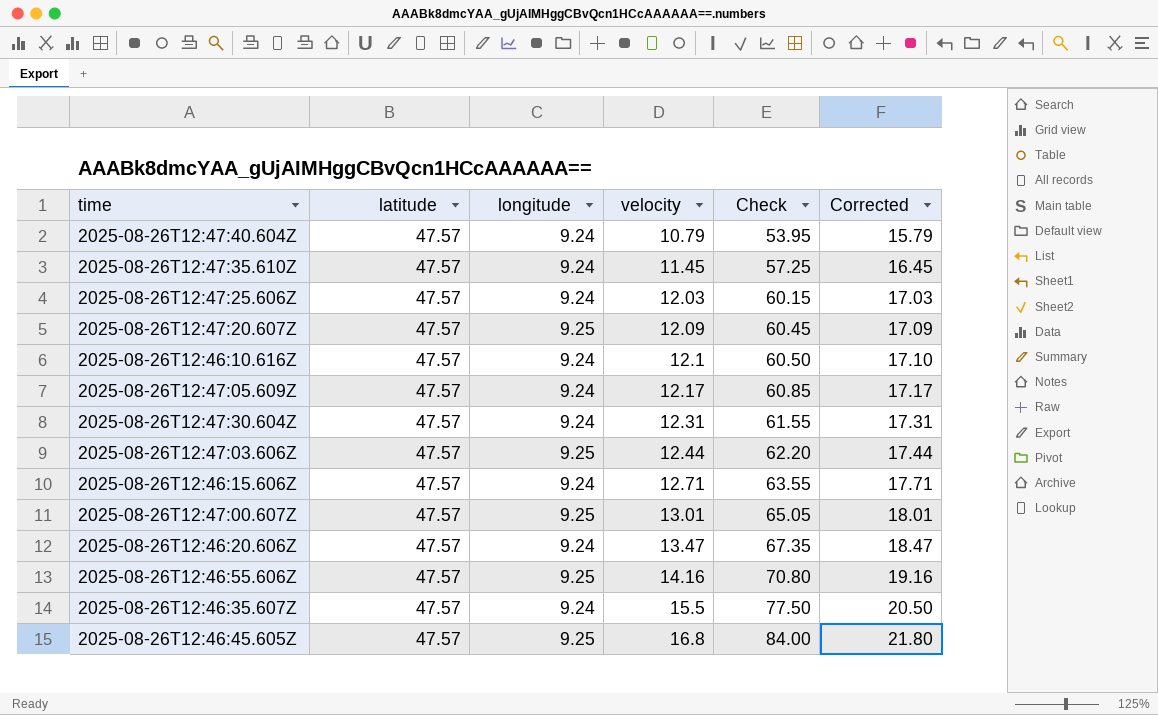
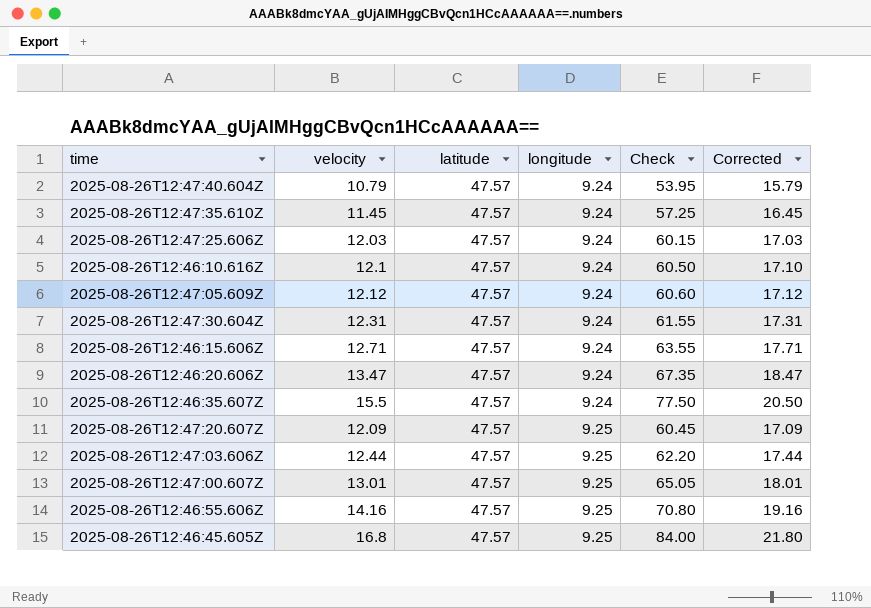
row order: velocity ascending -> longitude ascending
column velocity | position: 4 -> 2
2025-08-26T12:47:05.609Z | velocity: 12.17 -> 12.12
2025-08-26T12:47:05.609Z | Check: 60.85 -> 60.60
2025-08-26T12:47:05.609Z | Corrected: 17.17 -> 17.12

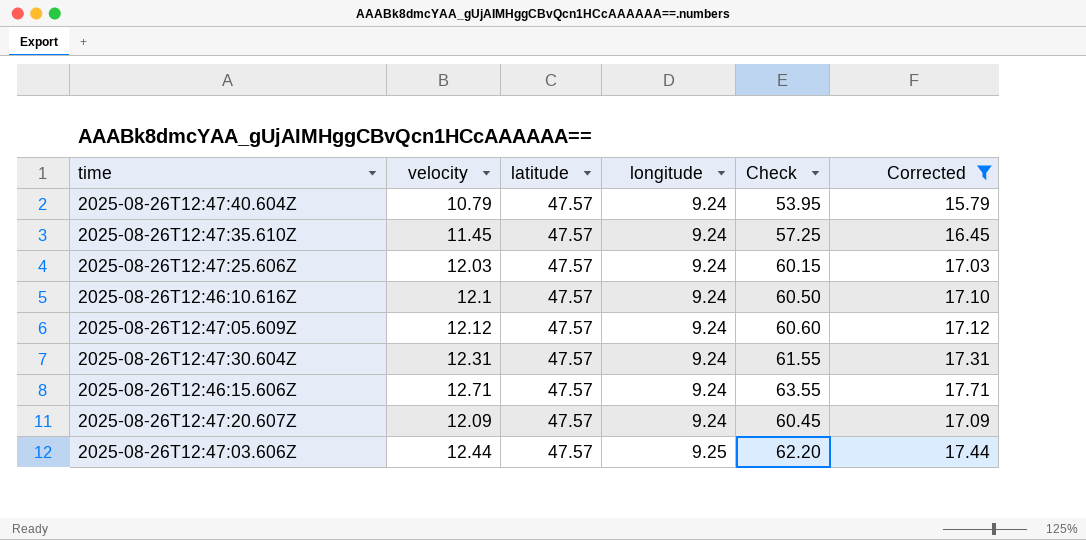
filter: none -> Corrected <= 17.71
2025-08-26T12:47:20.607Z | longitude: 9.25 -> 9.24

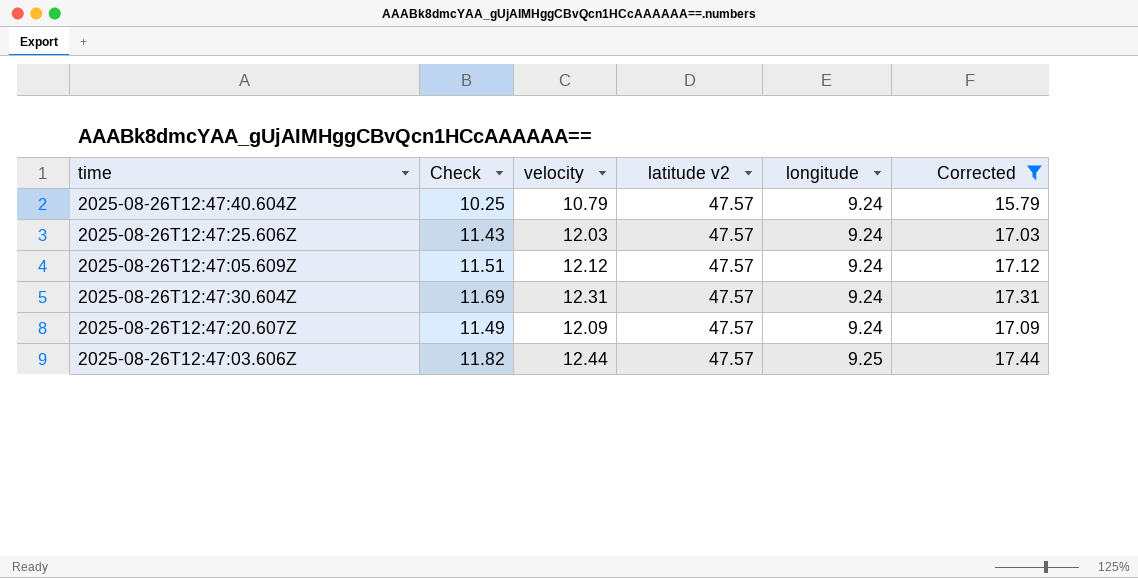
column Check | formula: [velocity] * 5 -> [velocity] * 0.95
column Check | position: 5 -> 2
column name: latitude -> latitude v2
row 2025-08-26T12:47:35.610Z: 11.45 | 47.57 | 9.24 | 57.25 | 16.45 -> none
row 2025-08-26T12:46:10.616Z: 12.1 | 47.57 | 9.24 | 60.50 | 17.10 -> none
row 2025-08-26T12:46:15.606Z: 12.71 | 47.57 | 9.24 | 63.55 | 17.71 -> none

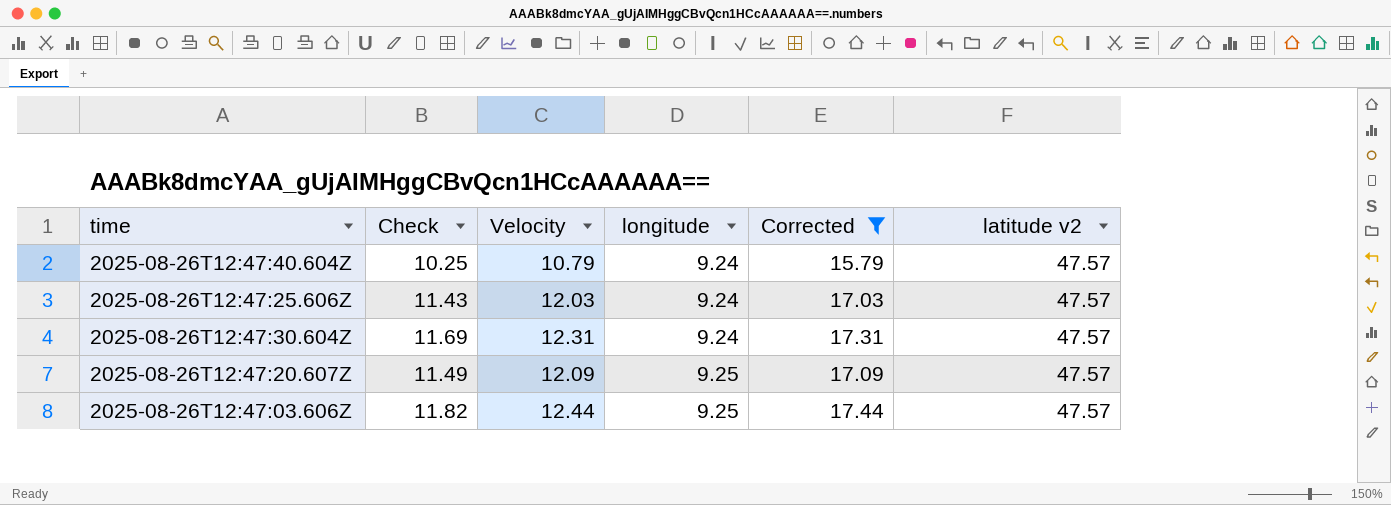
column name: velocity -> Velocity
column latitude v2 | position: 4 -> 6
row 2025-08-26T12:47:05.609Z: 11.51 | 12.12 | 47.57 | 9.24 | 17.12 -> none
2025-08-26T12:47:20.607Z | longitude: 9.24 -> 9.25

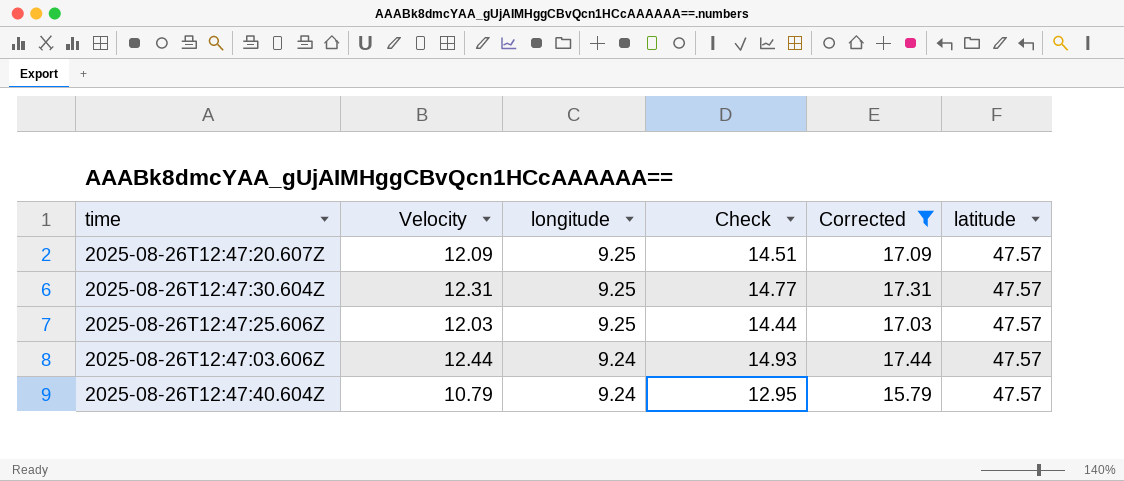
row order: longitude ascending -> longitude descending
column Check | formula: [Velocity] * 0.95 -> [Velocity] * 1.2
column Check | position: 2 -> 4
column name: latitude v2 -> latitude
2025-08-26T12:47:30.604Z | longitude: 9.24 -> 9.25
2025-08-26T12:47:25.606Z | longitude: 9.24 -> 9.25
2025-08-26T12:47:03.606Z | longitude: 9.25 -> 9.24

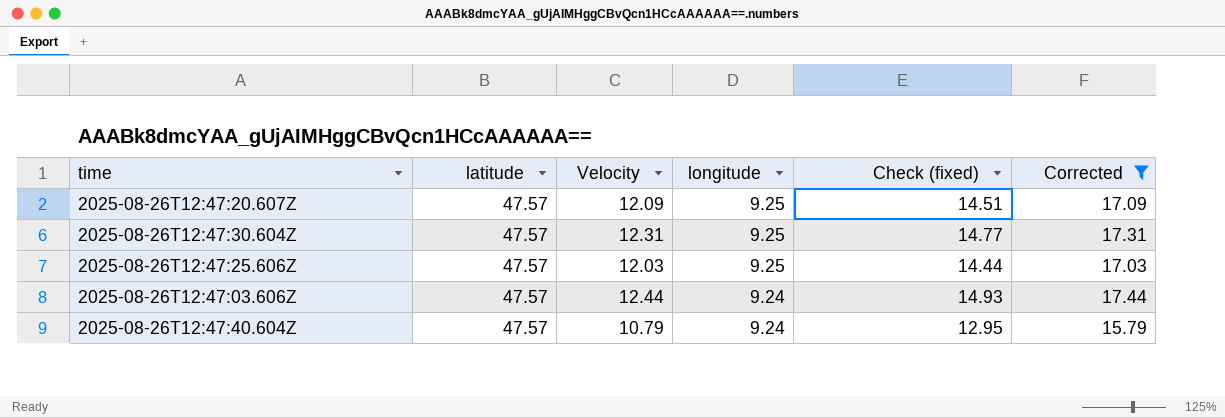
column latitude | position: 6 -> 2
column name: Check -> Check (fixed)

